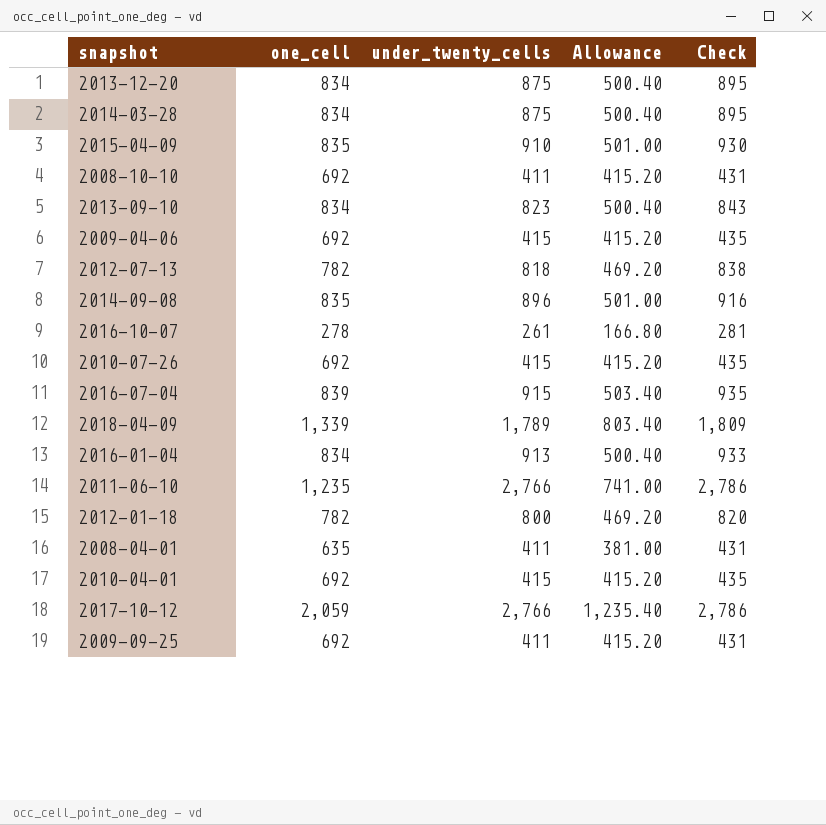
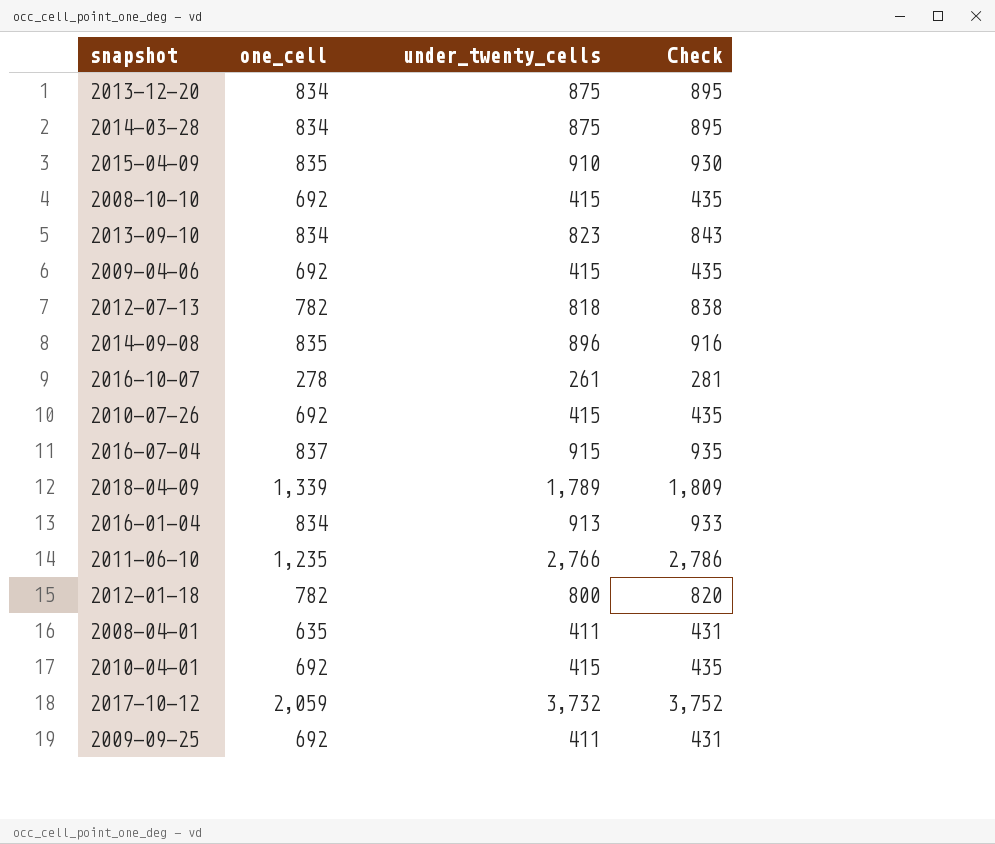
column Allowance | formula: [one_cell] * 0.6 -> none
2008-10-10 | under_twenty_cells: 411 -> 415
2008-10-10 | Check: 431 -> 435
2016-07-04 | one_cell: 839 -> 837
2017-10-12 | under_twenty_cells: 2,766 -> 3,732
2017-10-12 | Check: 2,786 -> 3,752

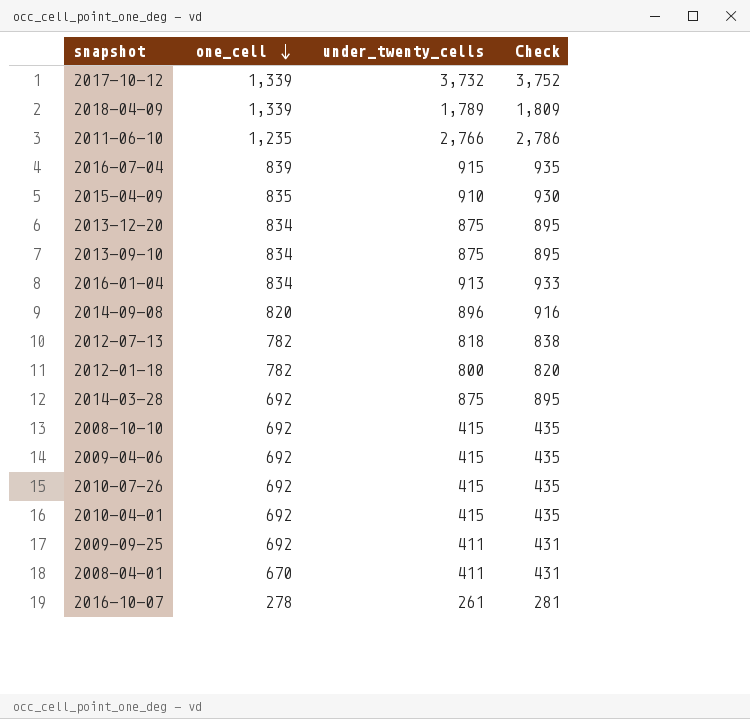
row order: none -> one_cell descending
2017-10-12 | one_cell: 2,059 -> 1,339
2016-07-04 | one_cell: 837 -> 839
2013-09-10 | under_twenty_cells: 823 -> 875
2013-09-10 | Check: 843 -> 895
2014-09-08 | one_cell: 835 -> 820
2014-03-28 | one_cell: 834 -> 692
2008-04-01 | one_cell: 635 -> 670

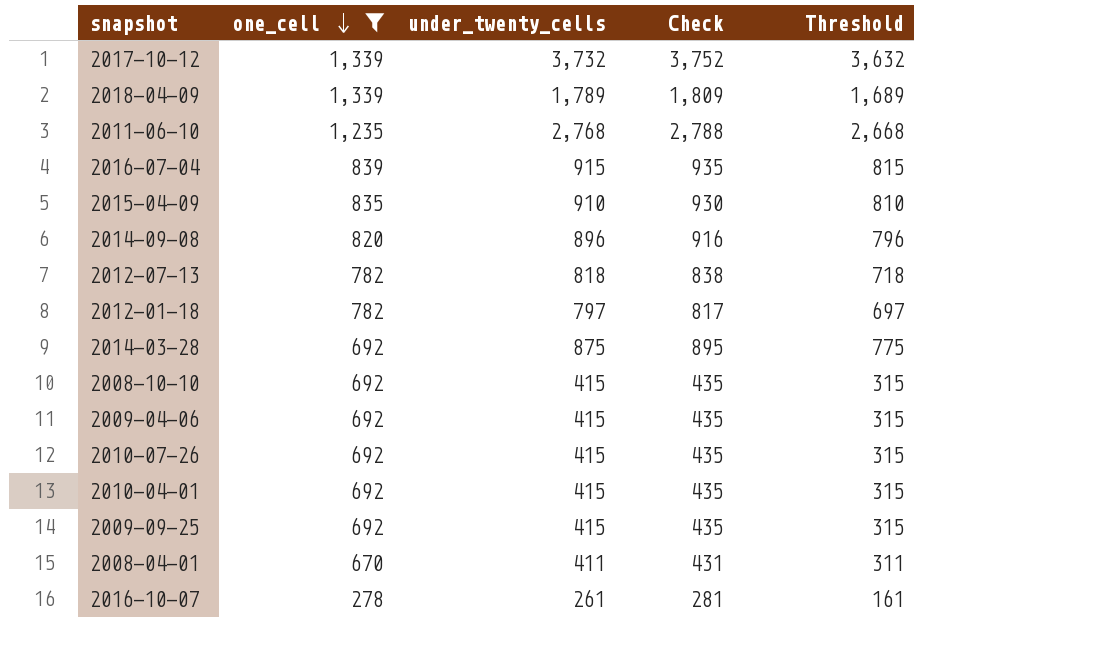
filter: none -> one_cell != 834
column Threshold | formula: none -> [under_twenty_cells] - 100
2011-06-10 | under_twenty_cells: 2,766 -> 2,768
2011-06-10 | Check: 2,786 -> 2,788
2012-01-18 | under_twenty_cells: 800 -> 797
2012-01-18 | Check: 820 -> 817
2009-09-25 | under_twenty_cells: 411 -> 415
2009-09-25 | Check: 431 -> 435

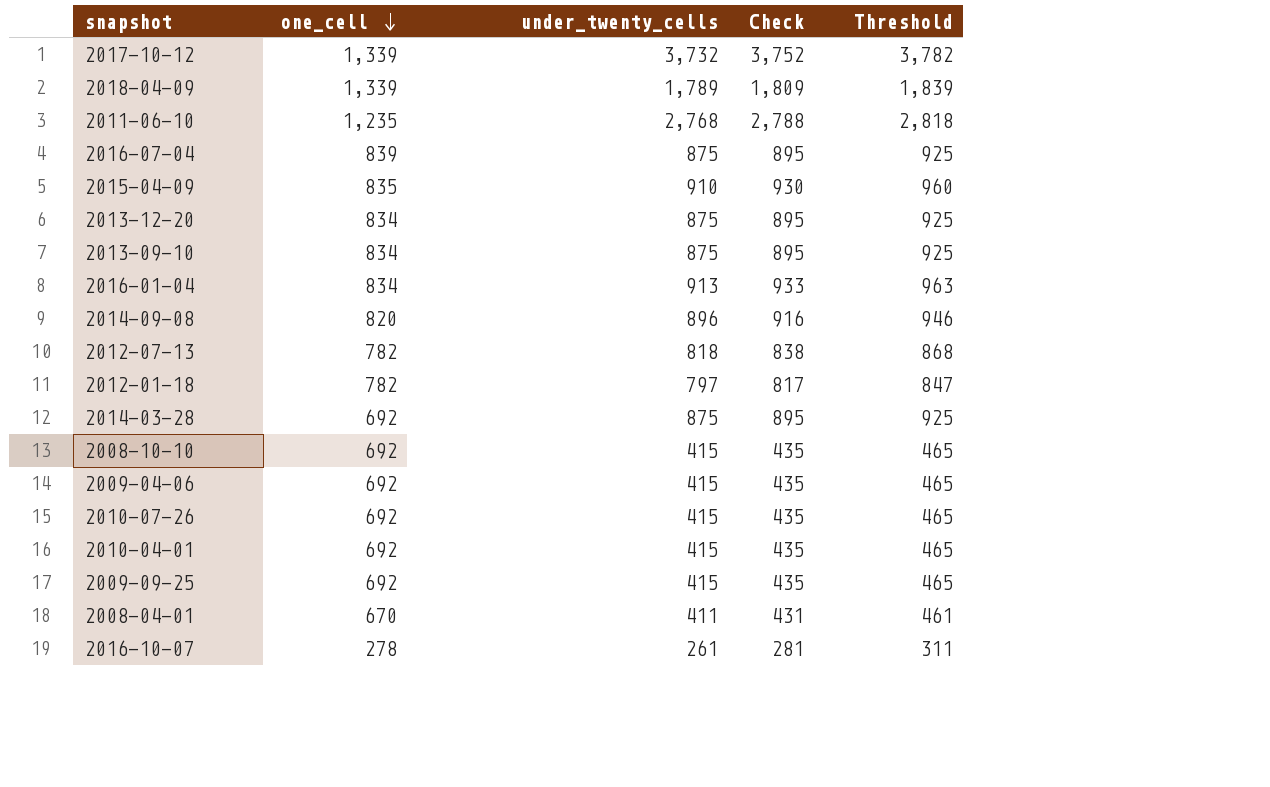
filter: one_cell != 834 -> none
column Threshold | formula: [under_twenty_cells] - 100 -> [under_twenty_cells] + 50
2016-07-04 | under_twenty_cells: 915 -> 875
2016-07-04 | Check: 935 -> 895

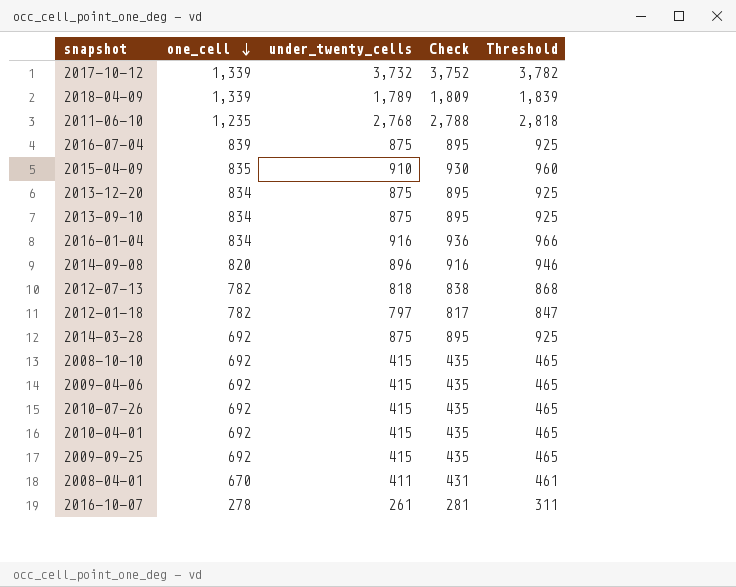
2016-01-04 | under_twenty_cells: 913 -> 916
2016-01-04 | Check: 933 -> 936
2016-01-04 | Threshold: 963 -> 966

